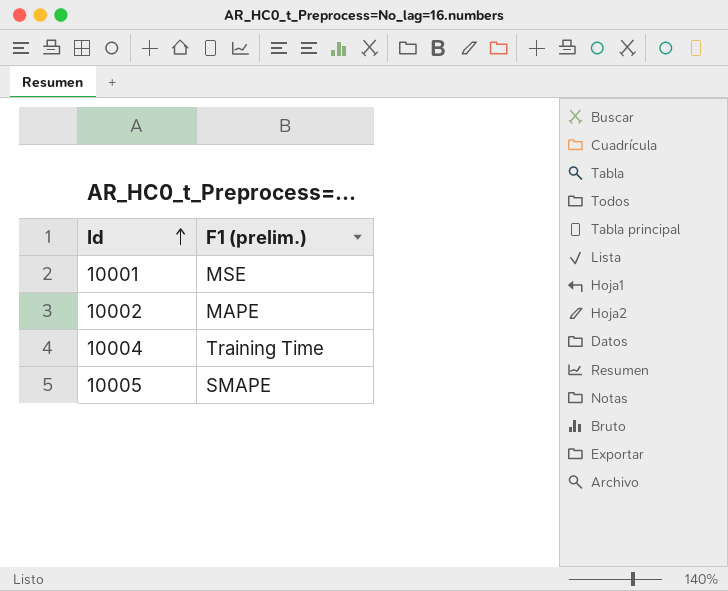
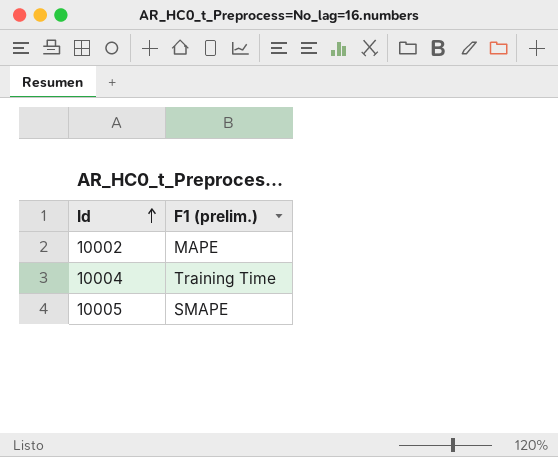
row 10001: MSE -> none

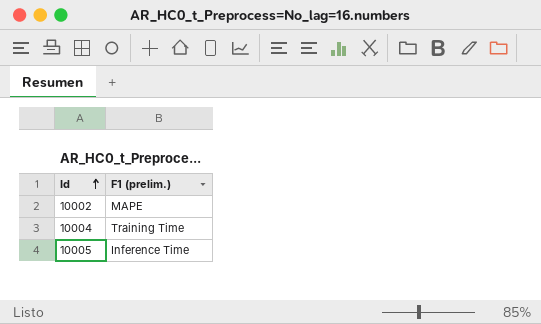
10005 | F1 (prelim.): SMAPE -> Inference Time

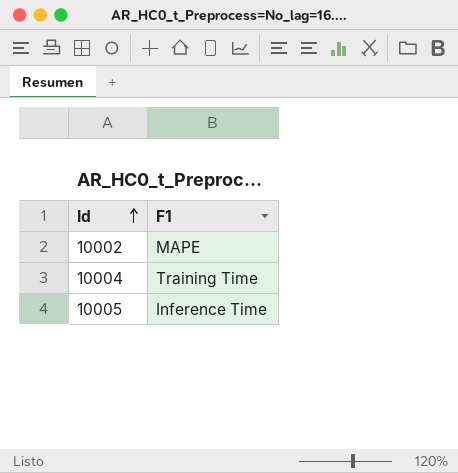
column name: F1 (prelim.) -> F1

